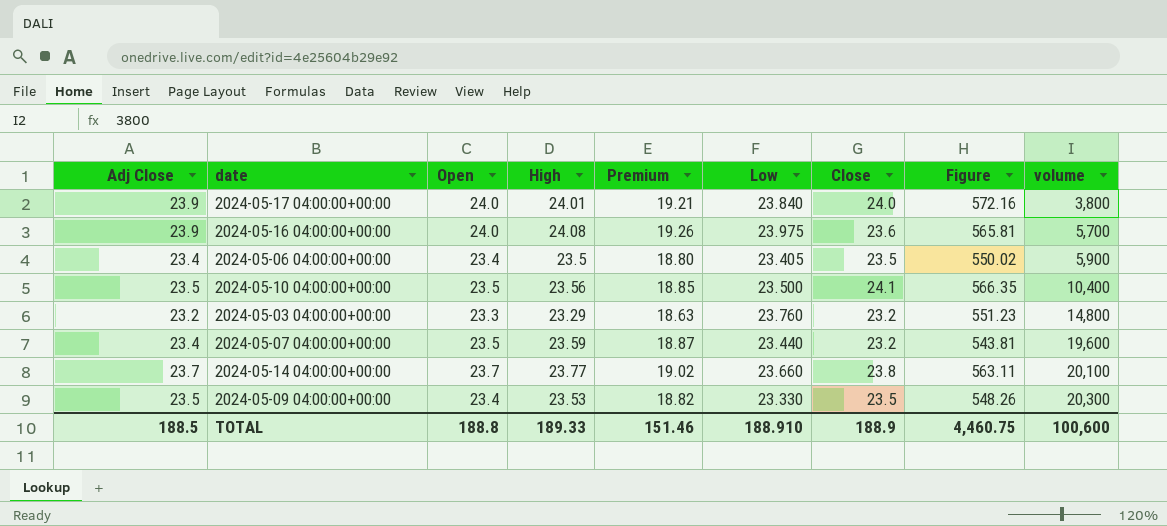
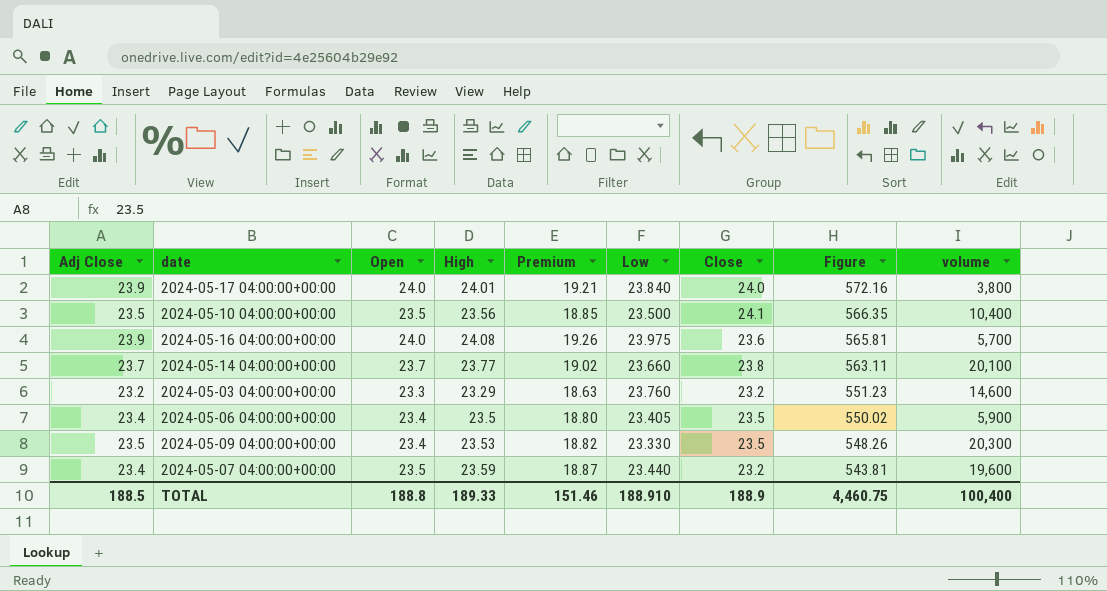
row order: volume ascending -> Figure descending
2024-05-03 04:00:00+00:00 | volume: 14,800 -> 14,600
TOTAL | volume: 100,600 -> 100,400

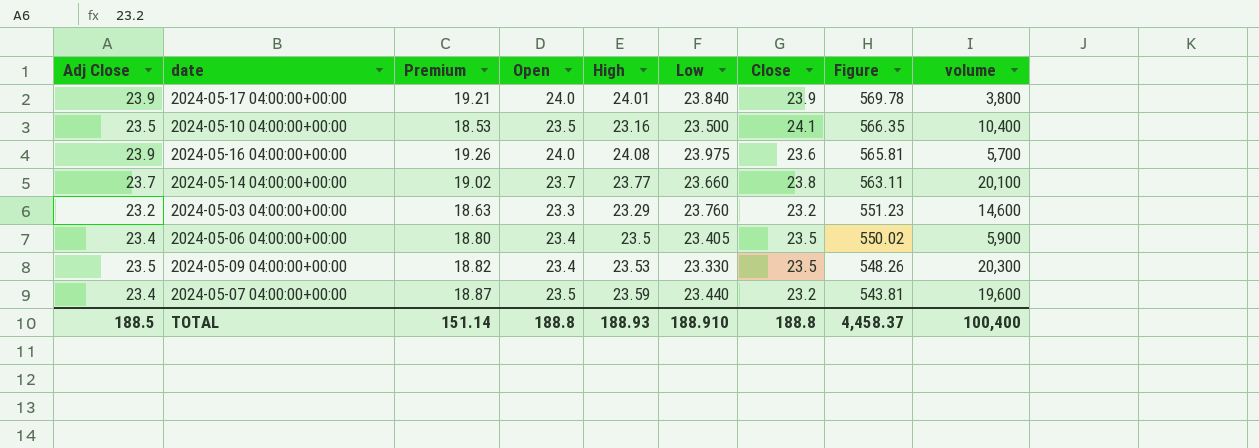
column Premium | position: 5 -> 3
2024-05-17 04:00:00+00:00 | Close: 24.0 -> 23.9
2024-05-17 04:00:00+00:00 | Figure: 572.16 -> 569.78
2024-05-10 04:00:00+00:00 | Premium: 18.85 -> 18.53
2024-05-10 04:00:00+00:00 | High: 23.56 -> 23.16
TOTAL | Premium: 151.46 -> 151.14
TOTAL | High: 189.33 -> 188.93
TOTAL | Close: 188.9 -> 188.8
TOTAL | Figure: 4,460.75 -> 4,458.37

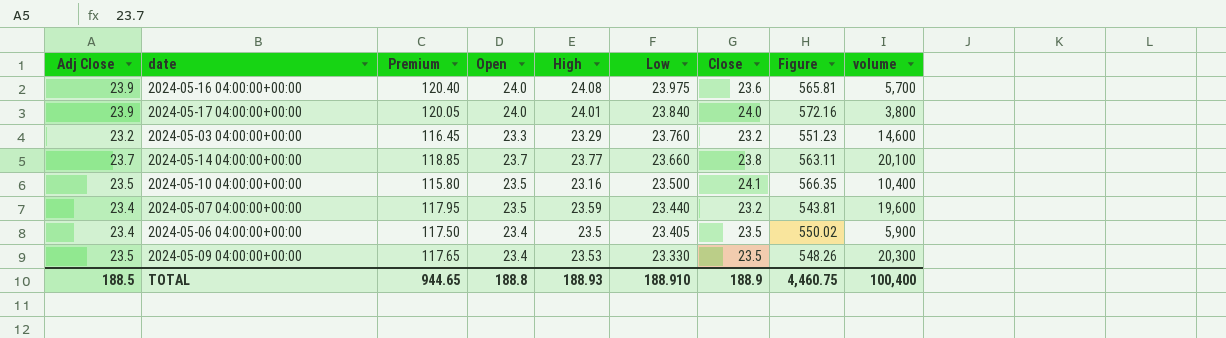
row order: Figure descending -> Low descending
column Premium | formula: [High] * 0.8 -> [High] * 5
2024-05-17 04:00:00+00:00 | Close: 23.9 -> 24.0
2024-05-17 04:00:00+00:00 | Figure: 569.78 -> 572.16
TOTAL | Premium: 151.14 -> 944.65
TOTAL | Close: 188.8 -> 188.9
TOTAL | Figure: 4,458.37 -> 4,460.75

